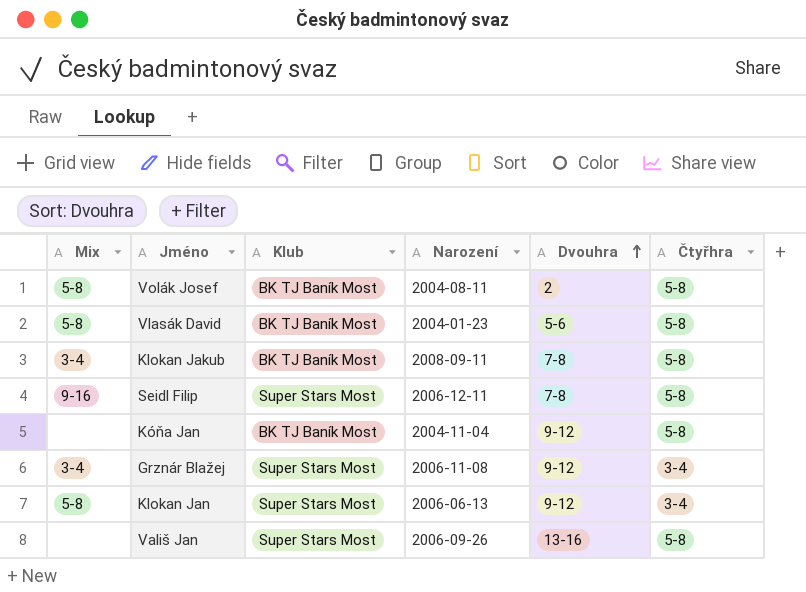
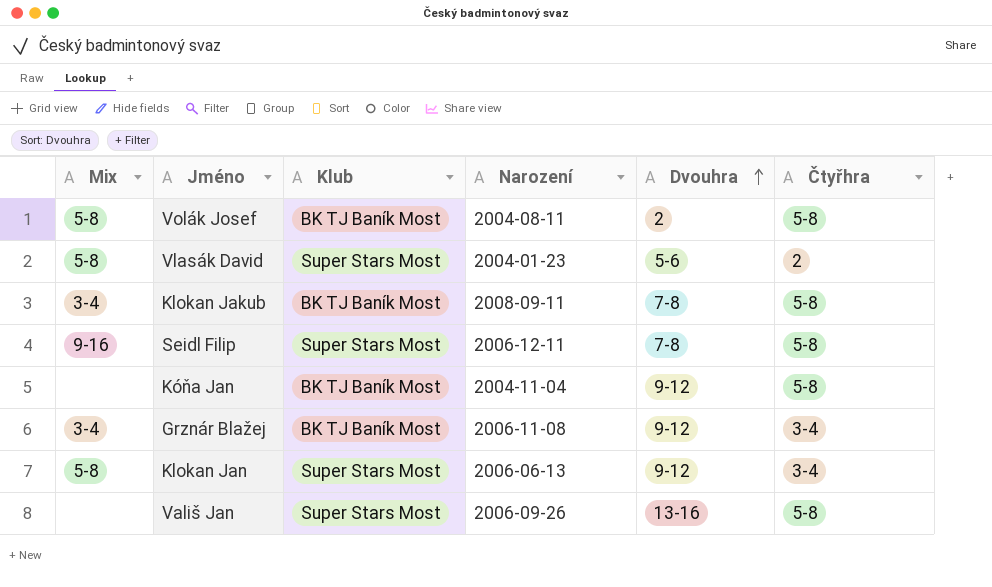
Vlasák David | Klub: BK TJ Baník Most -> Super Stars Most
Vlasák David | Čtyřhra: 5-8 -> 2
Grznár Blažej | Klub: Super Stars Most -> BK TJ Baník Most

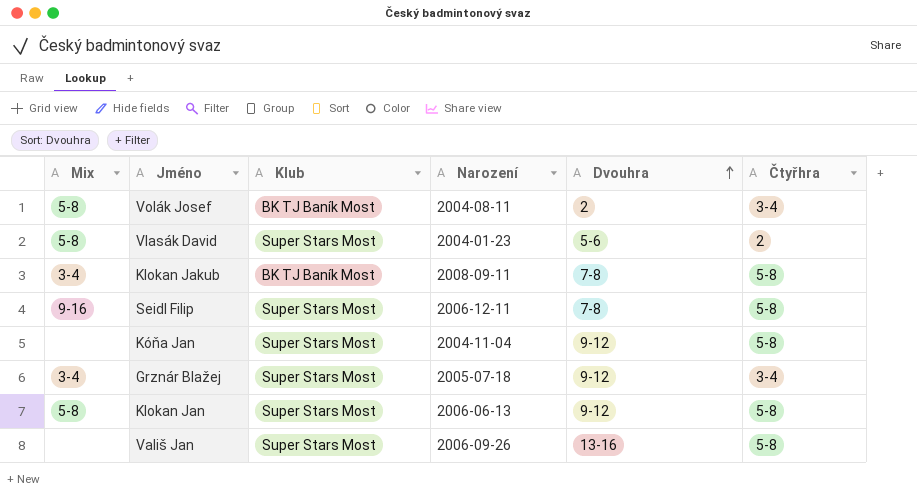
Volák Josef | Čtyřhra: 5-8 -> 3-4
Kóňa Jan | Klub: BK TJ Baník Most -> Super Stars Most
Grznár Blažej | Klub: BK TJ Baník Most -> Super Stars Most
Grznár Blažej | Narození: 2006-11-08 -> 2005-07-18
Klokan Jan | Čtyřhra: 3-4 -> 5-8

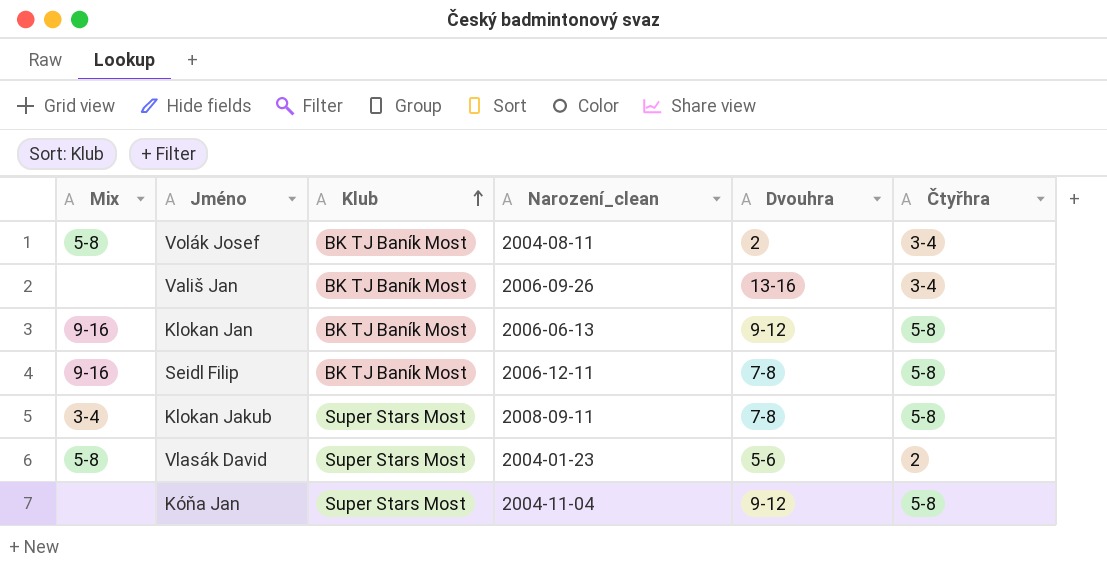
row order: Dvouhra ascending -> Klub ascending
column name: Narození -> Narození_clean
row Grznár Blažej: 3-4 | Super Stars Most | 2005-07-18 | 9-12 | 3-4 -> none
Vališ Jan | Klub: Super Stars Most -> BK TJ Baník Most
Vališ Jan | Čtyřhra: 5-8 -> 3-4
Klokan Jan | Mix: 5-8 -> 9-16
Klokan Jan | Klub: Super Stars Most -> BK TJ Baník Most
Seidl Filip | Klub: Super Stars Most -> BK TJ Baník Most
Klokan Jakub | Klub: BK TJ Baník Most -> Super Stars Most

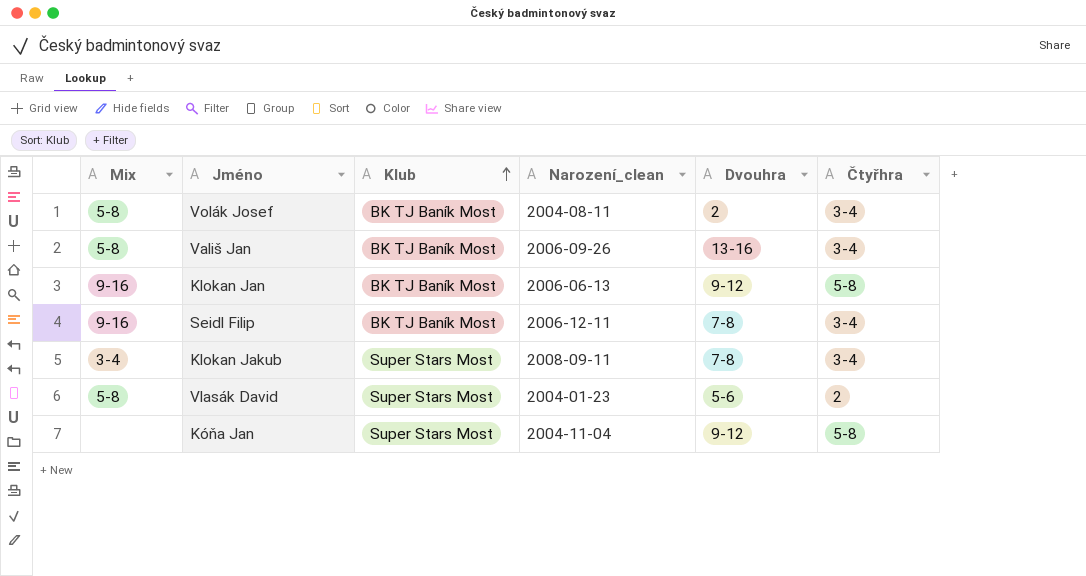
Vališ Jan | Mix: none -> 5-8
Seidl Filip | Čtyřhra: 5-8 -> 3-4
Klokan Jakub | Čtyřhra: 5-8 -> 3-4

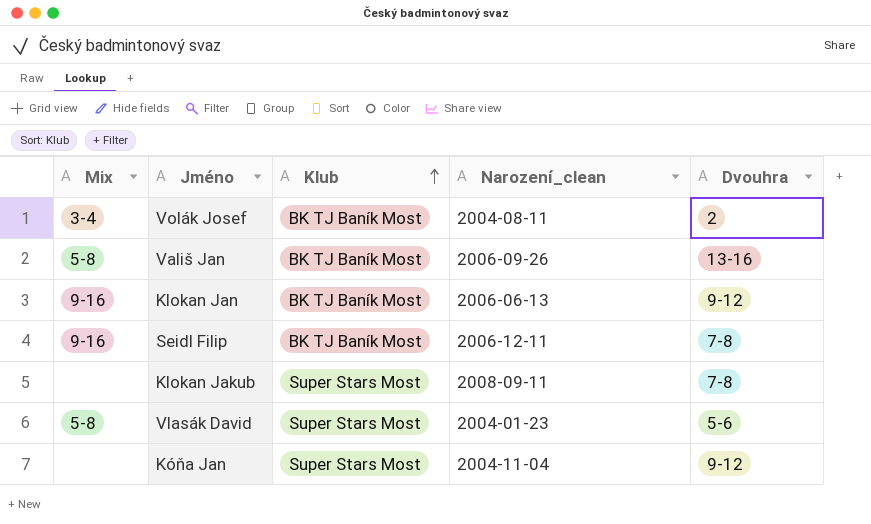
column Čtyřhra | position: 6 -> none
Volák Josef | Mix: 5-8 -> 3-4
Klokan Jakub | Mix: 3-4 -> none

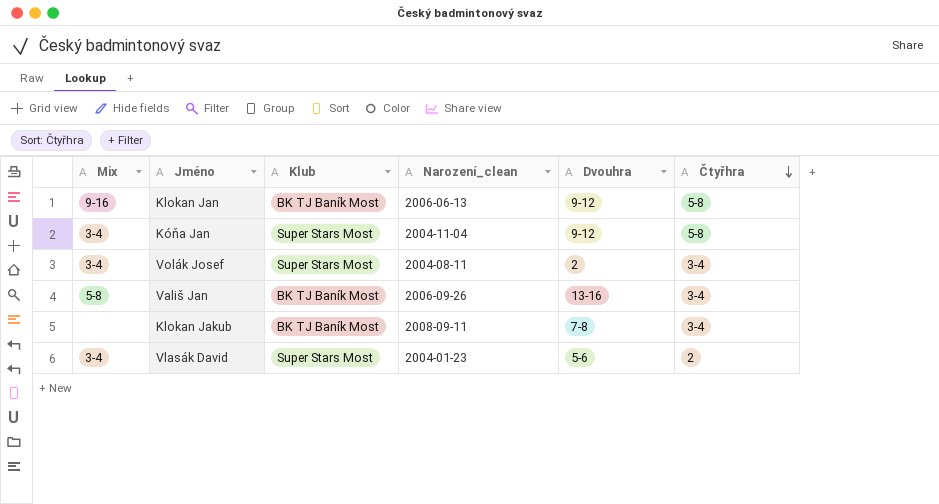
row order: Klub ascending -> Čtyřhra descending
column Čtyřhra | position: none -> 6
row Seidl Filip: 9-16 | BK TJ Baník Most | 2006-12-11 | 7-8 -> none
Kóňa Jan | Mix: none -> 3-4
Volák Josef | Klub: BK TJ Baník Most -> Super Stars Most
Klokan Jakub | Klub: Super Stars Most -> BK TJ Baník Most
Vlasák David | Mix: 5-8 -> 3-4

